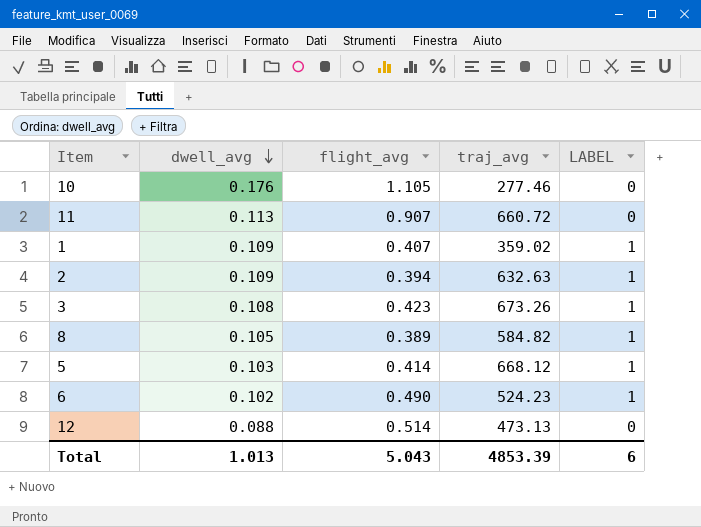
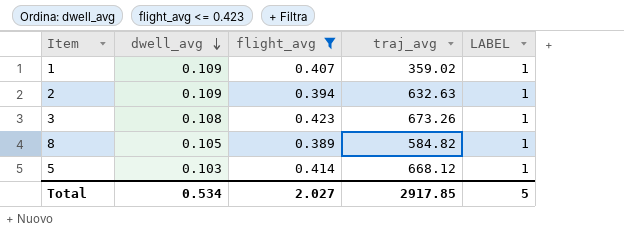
filter: none -> flight_avg <= 0.423
Total | dwell_avg: 1.013 -> 0.534
Total | flight_avg: 5.043 -> 2.027
Total | traj_avg: 4853.39 -> 2917.85
Total | LABEL: 6 -> 5

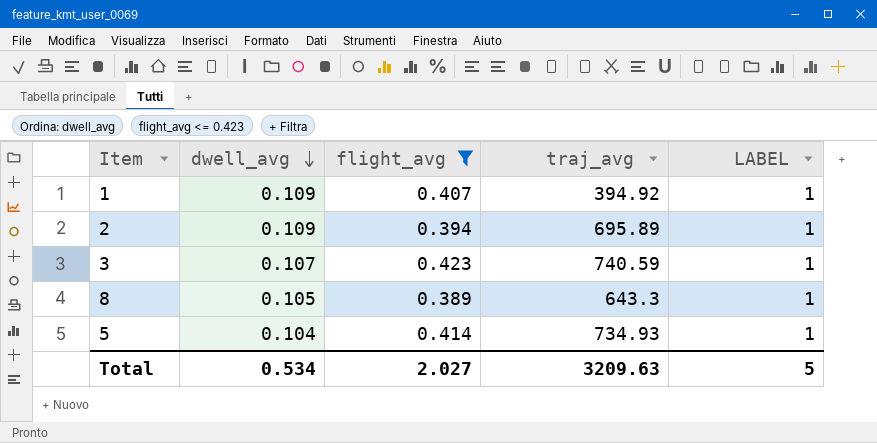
1 | traj_avg: 359.02 -> 394.92
2 | traj_avg: 632.63 -> 695.89
3 | dwell_avg: 0.108 -> 0.107
3 | traj_avg: 673.26 -> 740.59
8 | traj_avg: 584.82 -> 643.3
5 | dwell_avg: 0.103 -> 0.104
5 | traj_avg: 668.12 -> 734.93
Total | traj_avg: 2917.85 -> 3209.63

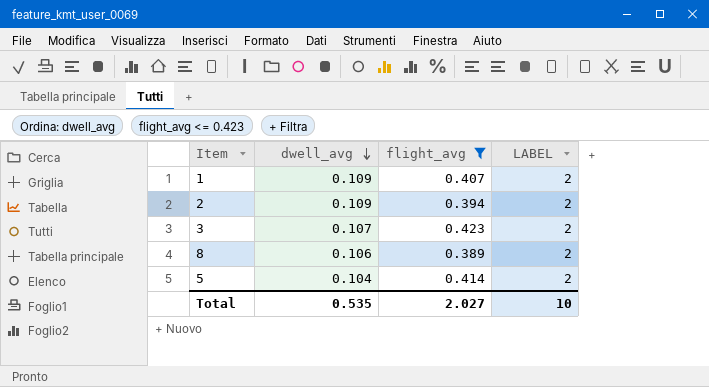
column traj_avg | position: 4 -> none
1 | LABEL: 1 -> 2
2 | LABEL: 1 -> 2
3 | LABEL: 1 -> 2
8 | dwell_avg: 0.105 -> 0.106
8 | LABEL: 1 -> 2
5 | LABEL: 1 -> 2
Total | dwell_avg: 0.534 -> 0.535
Total | LABEL: 5 -> 10

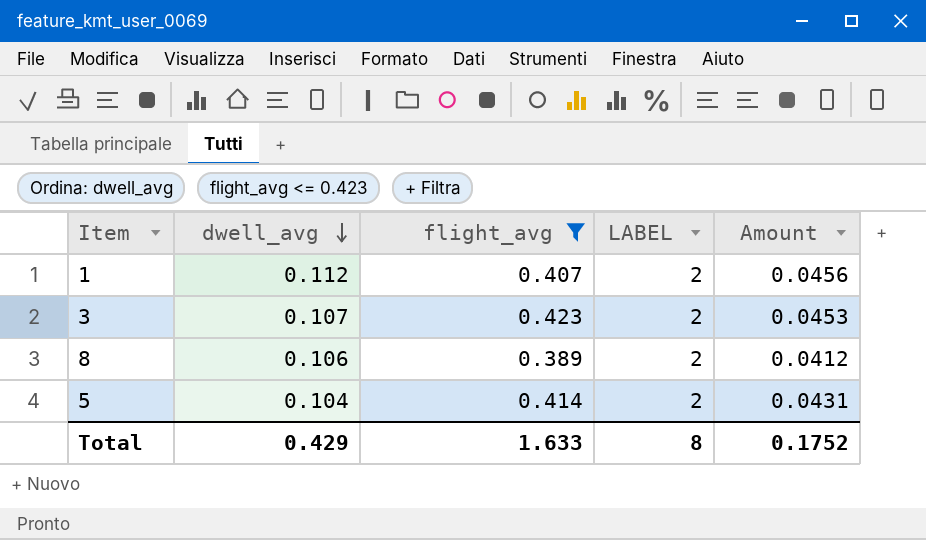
column Amount | formula: none -> [dwell_avg] * [flight_avg]
row 2: 0.109 | 0.394 | 2 -> none
1 | dwell_avg: 0.109 -> 0.112
Total | dwell_avg: 0.535 -> 0.429
Total | flight_avg: 2.027 -> 1.633
Total | LABEL: 10 -> 8

